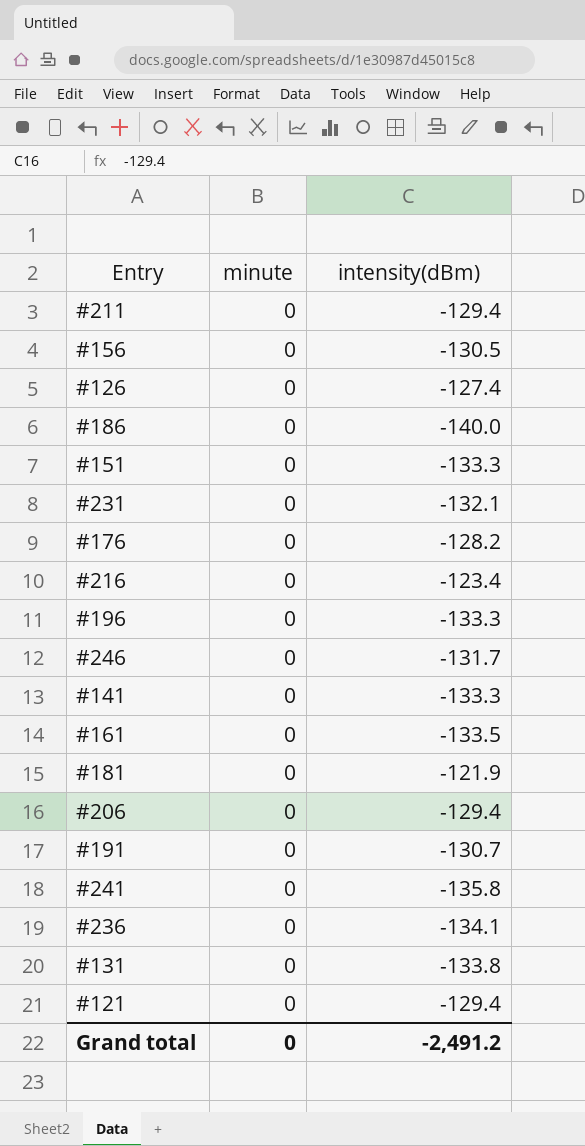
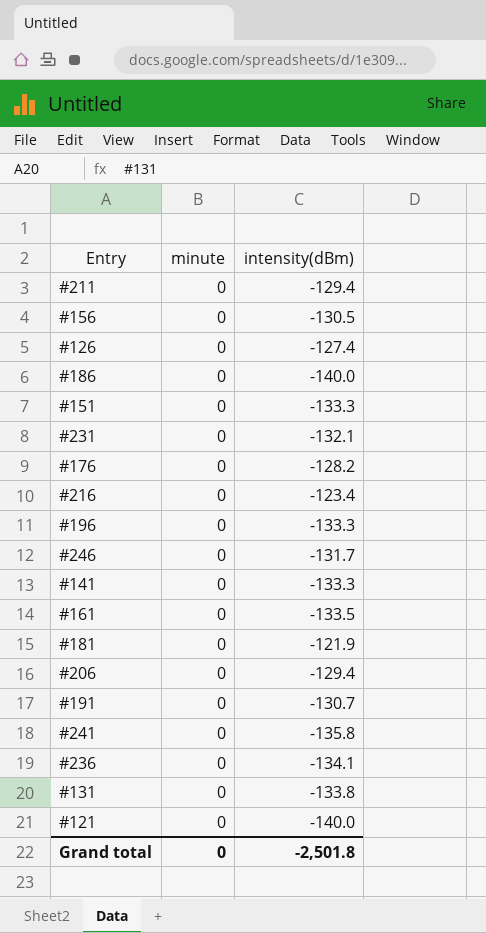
#121 | intensity(dBm): -129.4 -> -140.0
Grand total | intensity(dBm): -2,491.2 -> -2,501.8

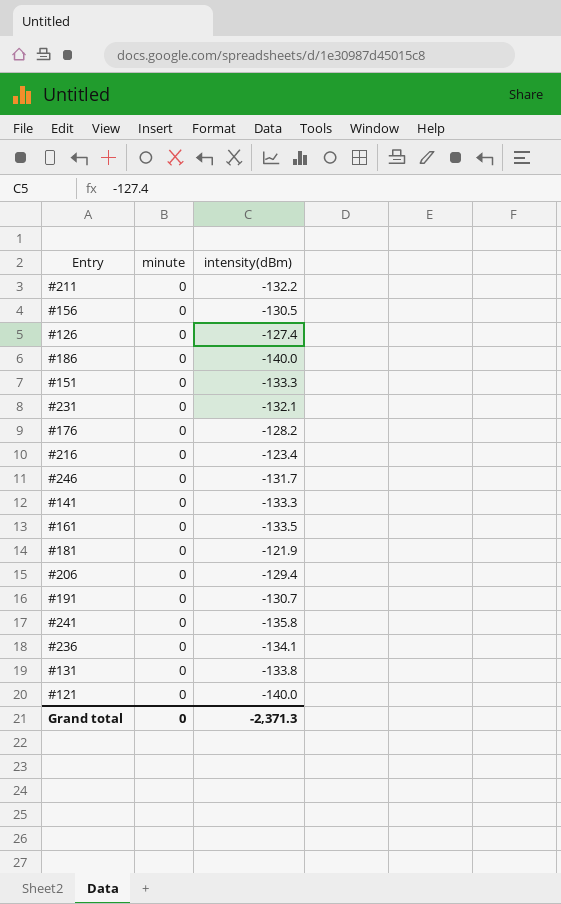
row #196: 0 | -133.3 -> none
#211 | intensity(dBm): -129.4 -> -132.2
Grand total | intensity(dBm): -2,501.8 -> -2,371.3

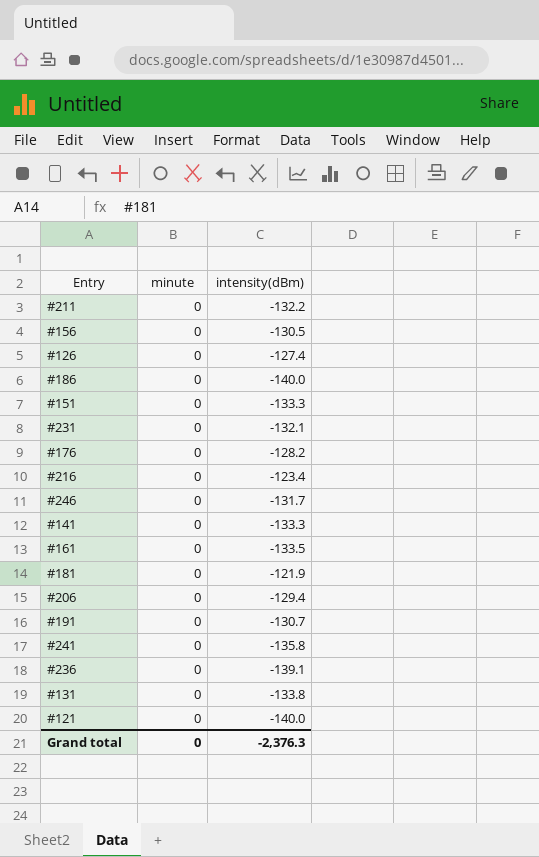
#236 | intensity(dBm): -134.1 -> -139.1
Grand total | intensity(dBm): -2,371.3 -> -2,376.3

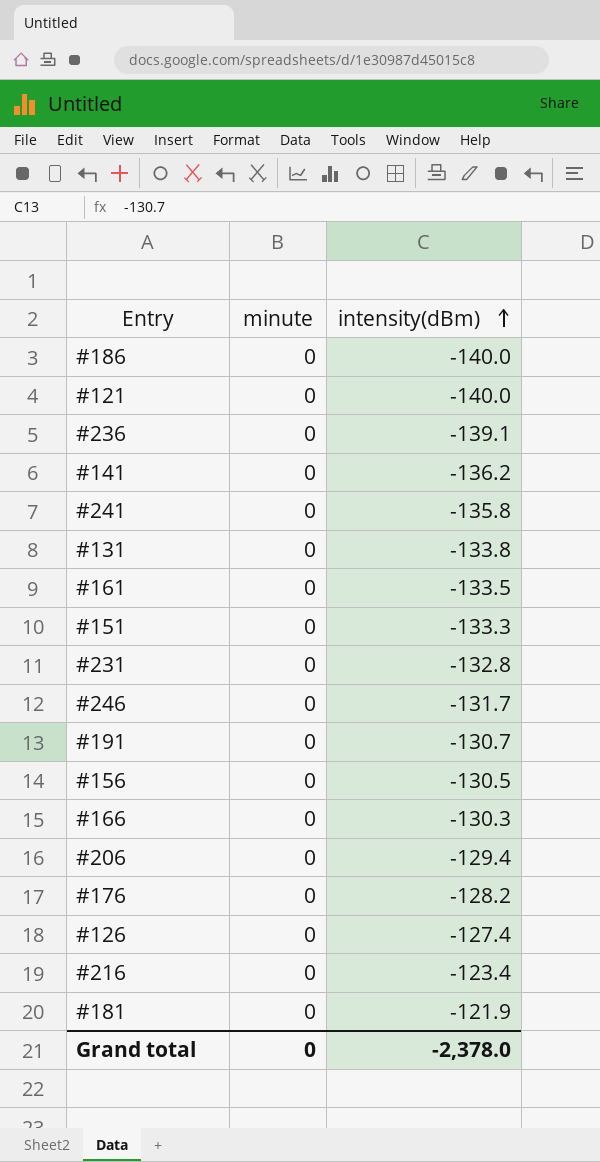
row order: none -> intensity(dBm) ascending
row #211: 0 | -132.2 -> none
#141 | intensity(dBm): -133.3 -> -136.2
#231 | intensity(dBm): -132.1 -> -132.8
row #166: none -> 0 | -130.3
Grand total | intensity(dBm): -2,376.3 -> -2,378.0

